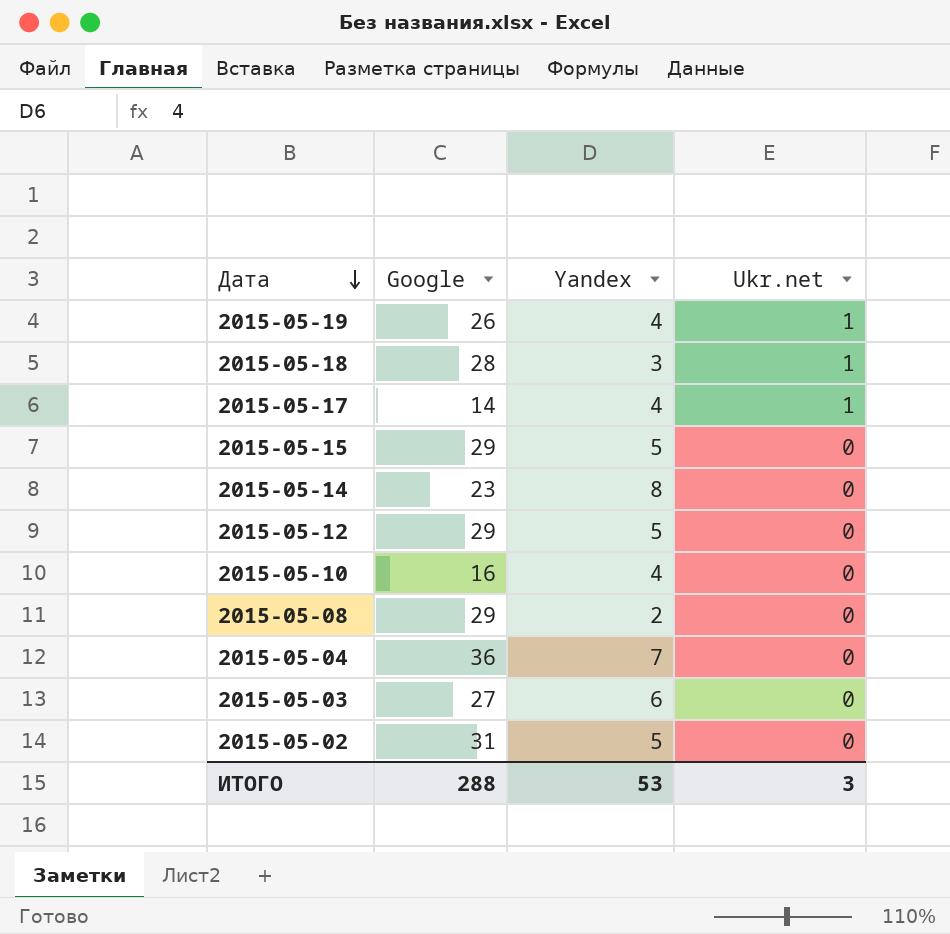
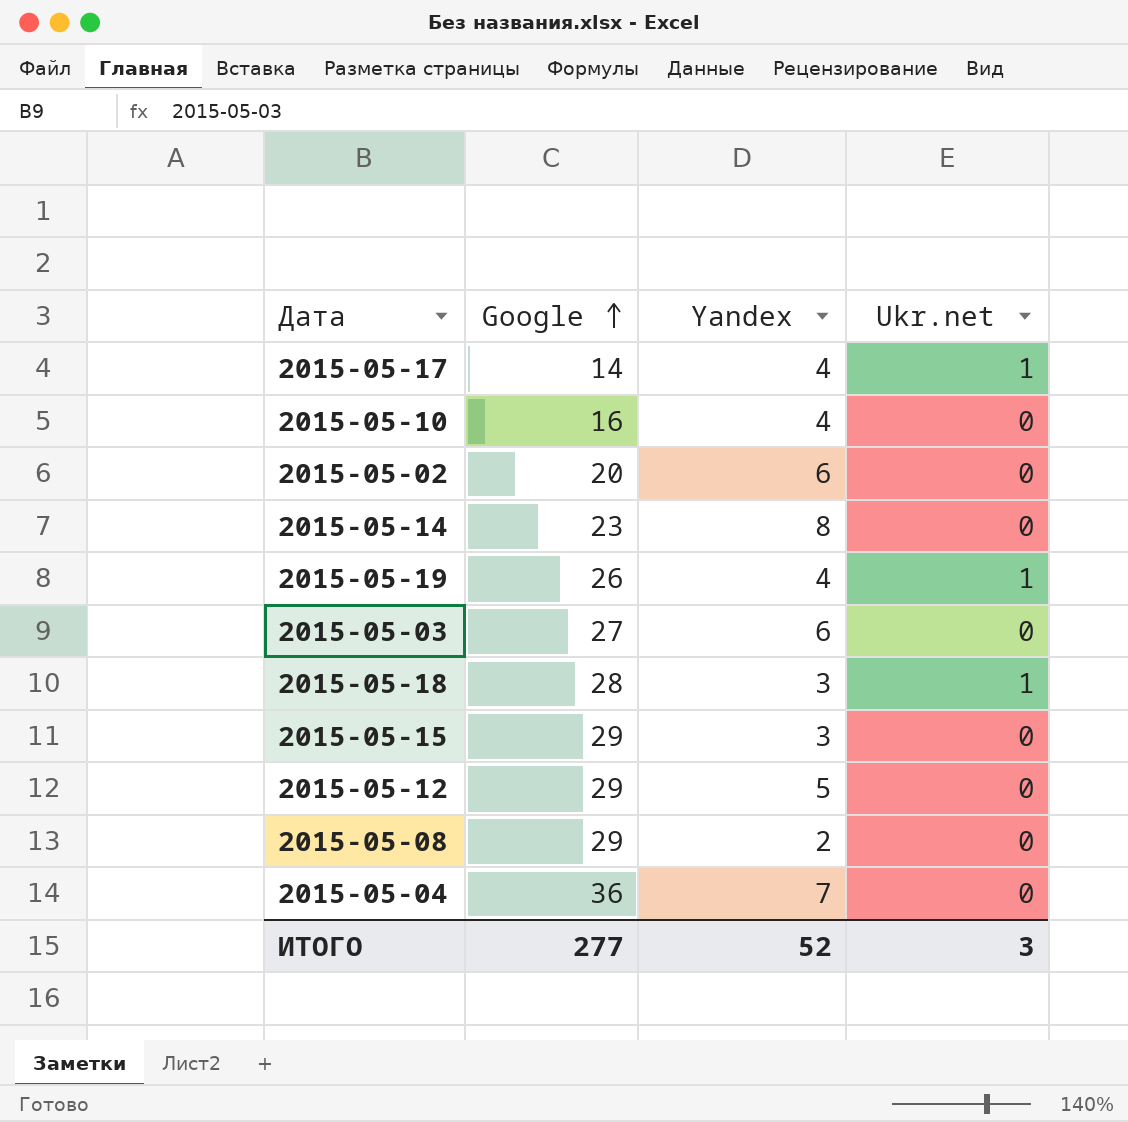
row order: Дата descending -> Google ascending
2015-05-02 | Google: 31 -> 20
2015-05-02 | Yandex: 5 -> 6
2015-05-15 | Yandex: 5 -> 3
ИТОГО | Google: 288 -> 277
ИТОГО | Yandex: 53 -> 52

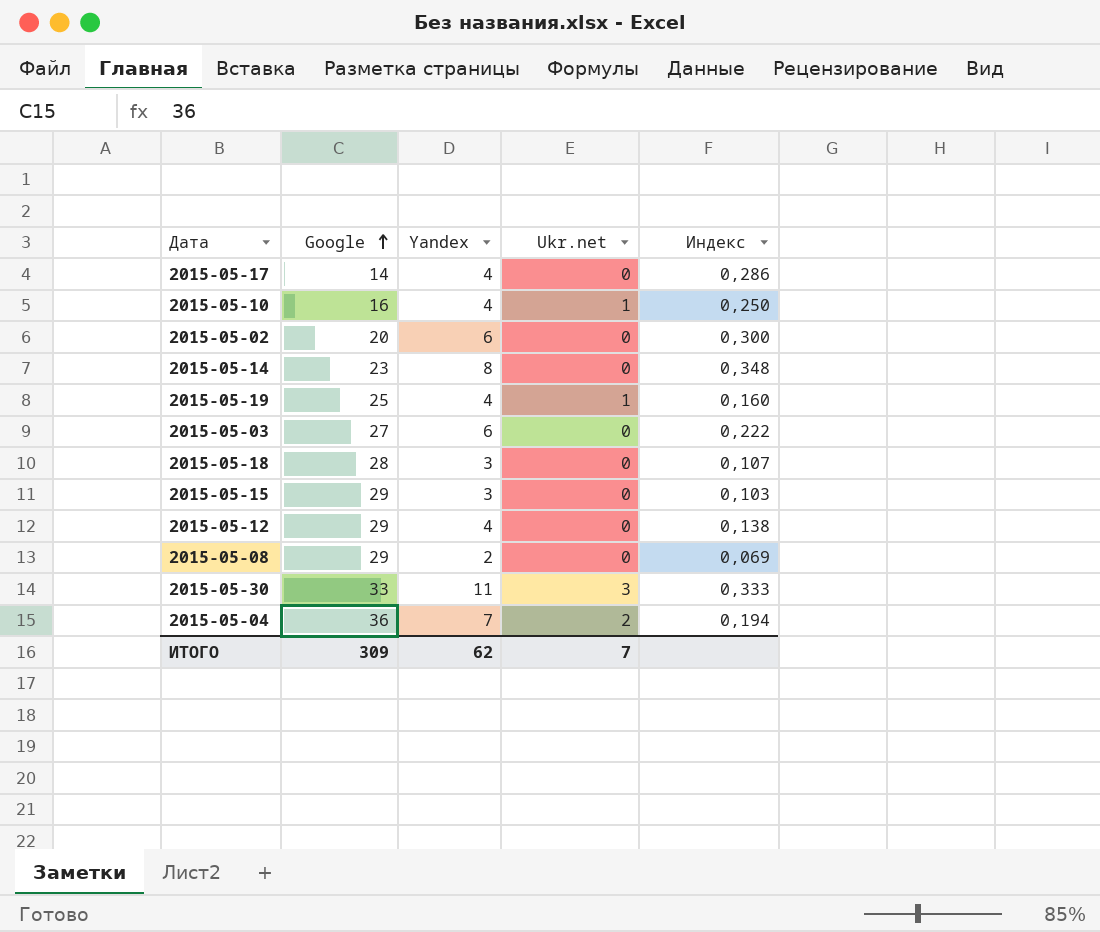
column Индекс | formula: none -> [Yandex] / [Google]
2015-05-17 | Ukr.net: 1 -> 0
2015-05-10 | Ukr.net: 0 -> 1
2015-05-19 | Google: 26 -> 25
2015-05-18 | Ukr.net: 1 -> 0
2015-05-12 | Yandex: 5 -> 4
row 2015-05-30: none -> 33 | 11 | 3 | 0,333
2015-05-04 | Ukr.net: 0 -> 2
ИТОГО | Google: 277 -> 309
ИТОГО | Yandex: 52 -> 62
ИТОГО | Ukr.net: 3 -> 7

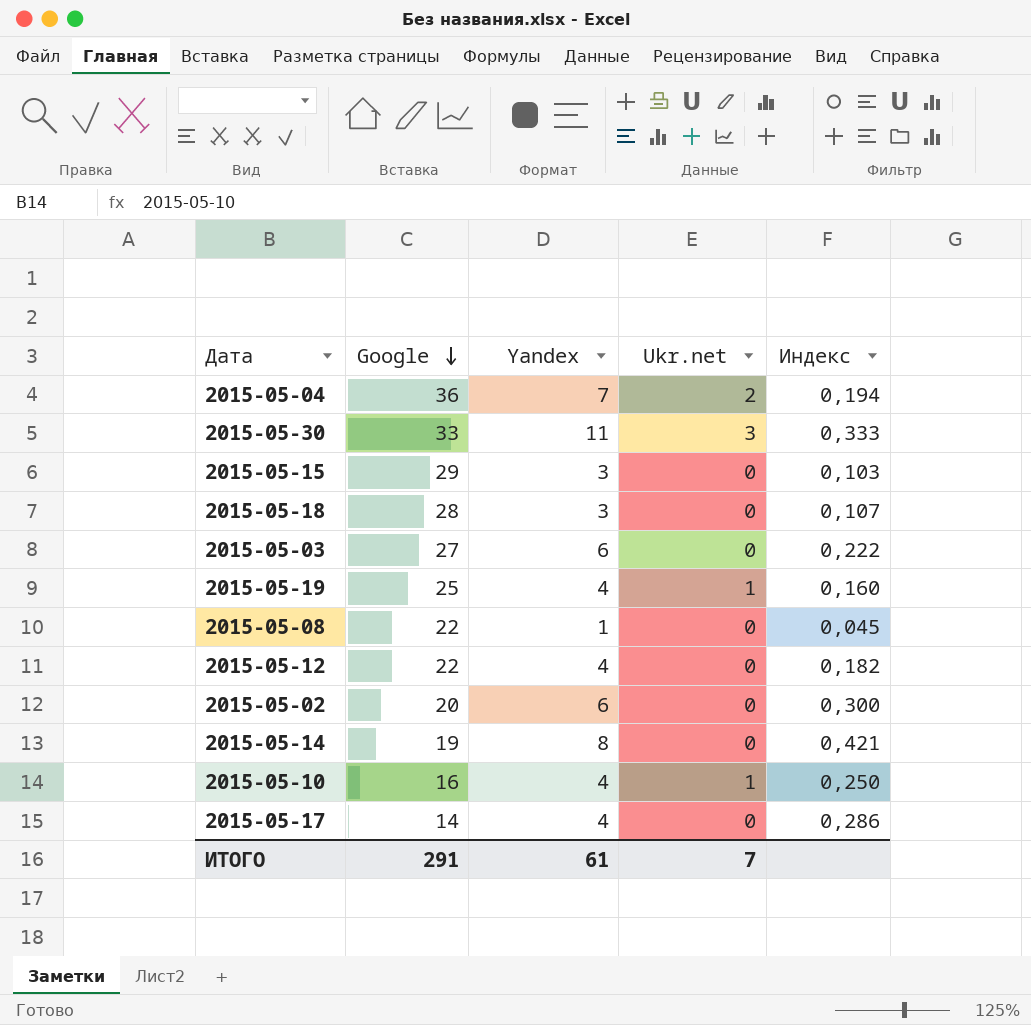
row order: Google ascending -> Google descending
2015-05-08 | Google: 29 -> 22
2015-05-08 | Yandex: 2 -> 1
2015-05-08 | Индекс: 0,069 -> 0,045
2015-05-12 | Google: 29 -> 22
2015-05-12 | Индекс: 0,138 -> 0,182
2015-05-14 | Google: 23 -> 19
2015-05-14 | Индекс: 0,348 -> 0,421
ИТОГО | Google: 309 -> 291
ИТОГО | Yandex: 62 -> 61

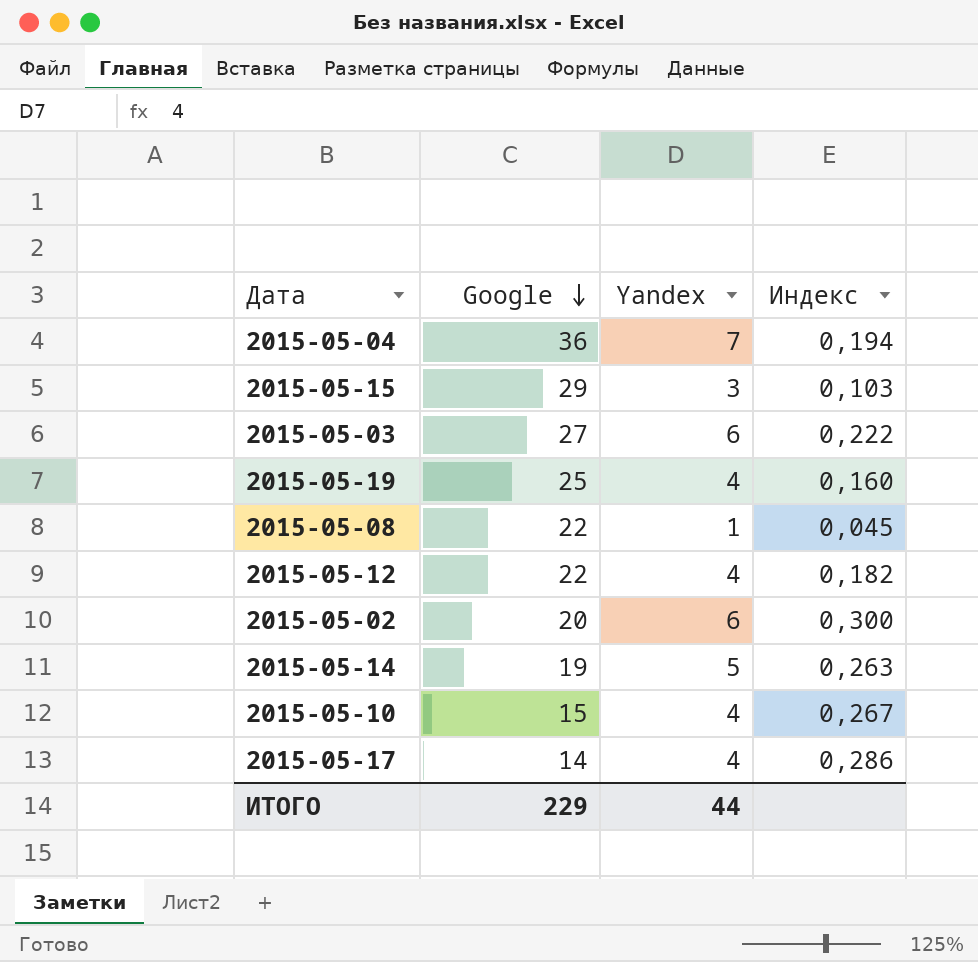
column Ukr.net | position: 4 -> none
row 2015-05-30: 33 | 11 | 3 | 0,333 -> none
row 2015-05-18: 28 | 3 | 0 | 0,107 -> none
2015-05-14 | Yandex: 8 -> 5
2015-05-14 | Индекс: 0,421 -> 0,263
2015-05-10 | Google: 16 -> 15
2015-05-10 | Индекс: 0,250 -> 0,267
ИТОГО | Google: 291 -> 229
ИТОГО | Yandex: 61 -> 44

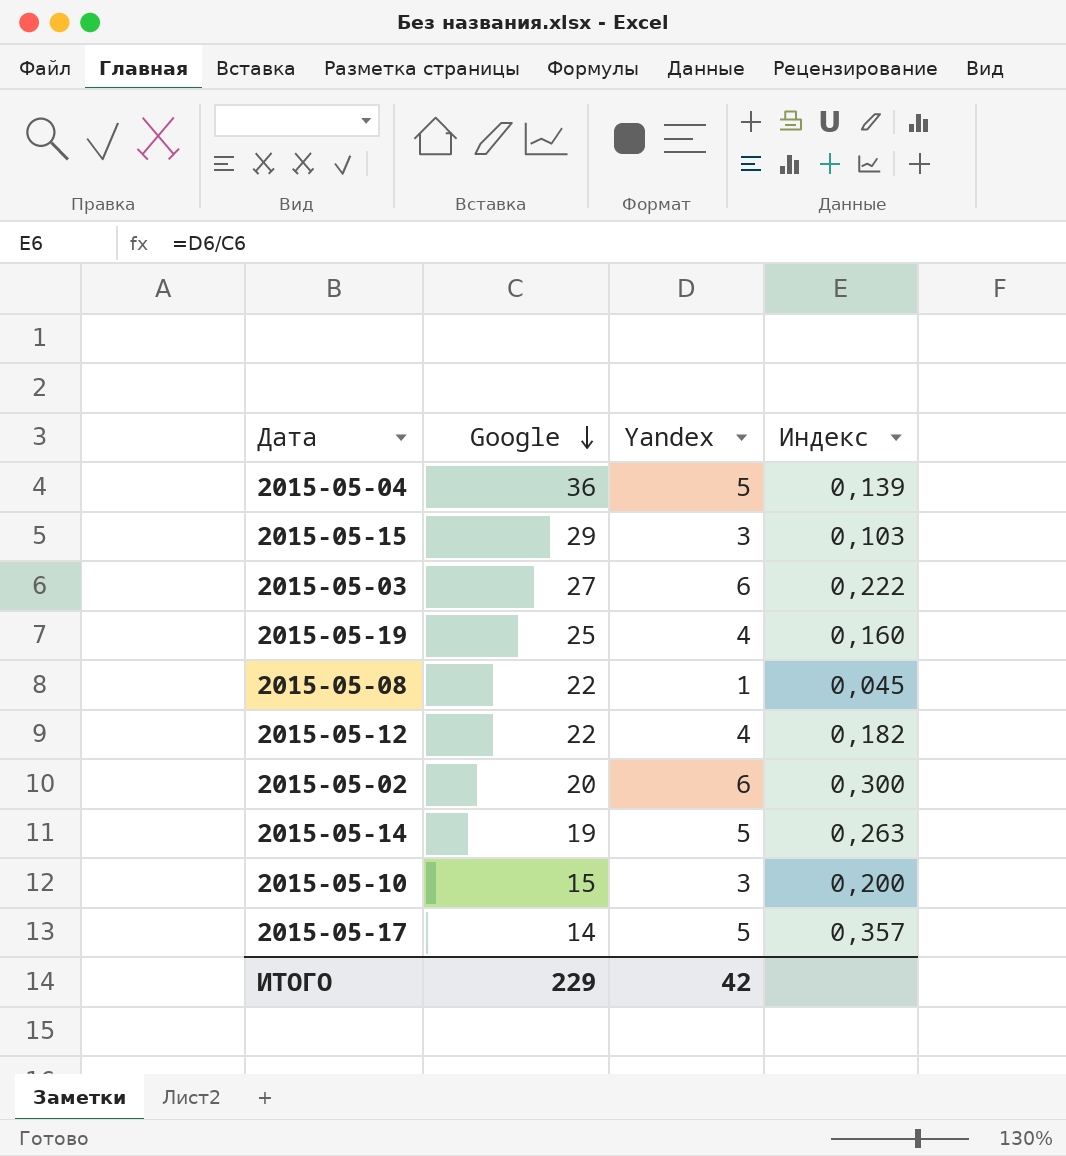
2015-05-04 | Yandex: 7 -> 5
2015-05-04 | Индекс: 0,194 -> 0,139
2015-05-10 | Yandex: 4 -> 3
2015-05-10 | Индекс: 0,267 -> 0,200
2015-05-17 | Yandex: 4 -> 5
2015-05-17 | Индекс: 0,286 -> 0,357
ИТОГО | Yandex: 44 -> 42

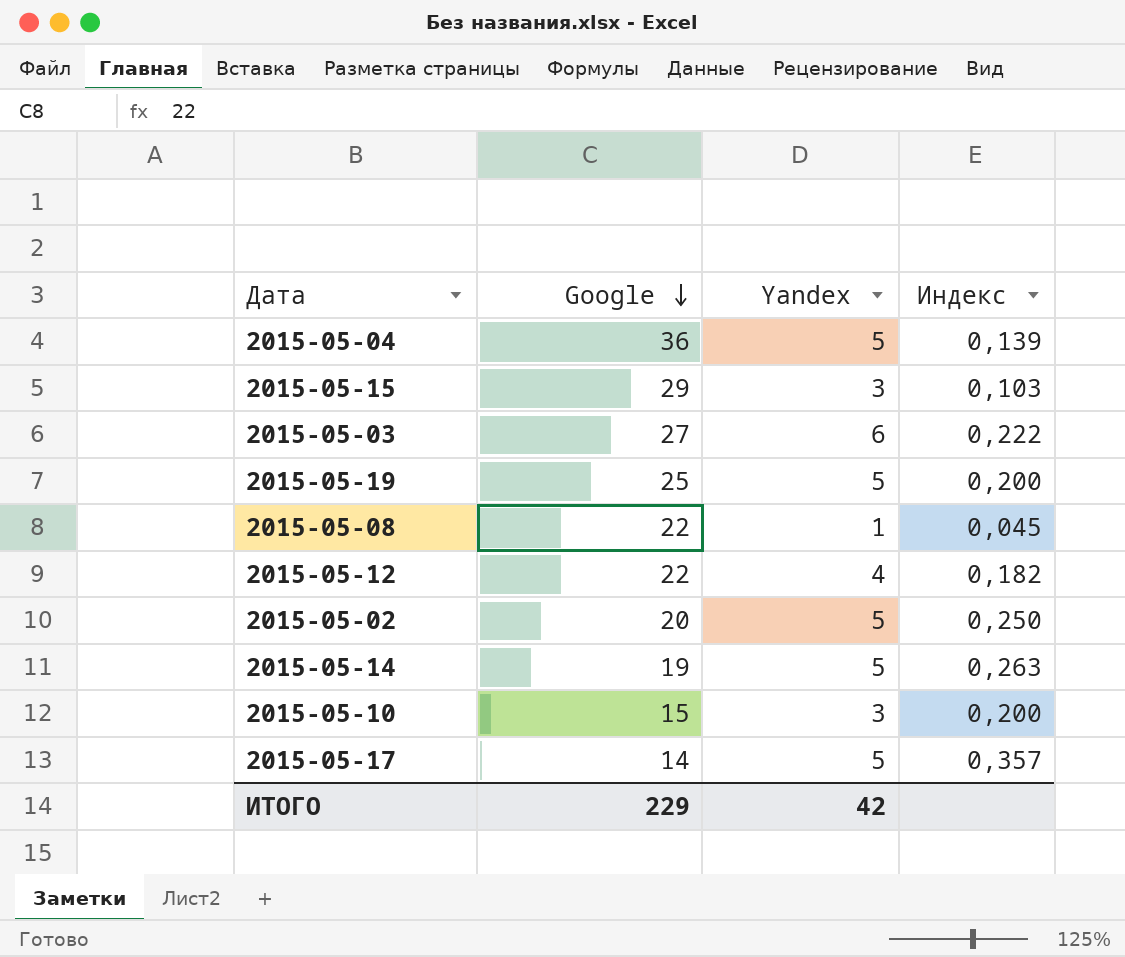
2015-05-19 | Yandex: 4 -> 5
2015-05-19 | Индекс: 0,160 -> 0,200
2015-05-02 | Yandex: 6 -> 5
2015-05-02 | Индекс: 0,300 -> 0,250

